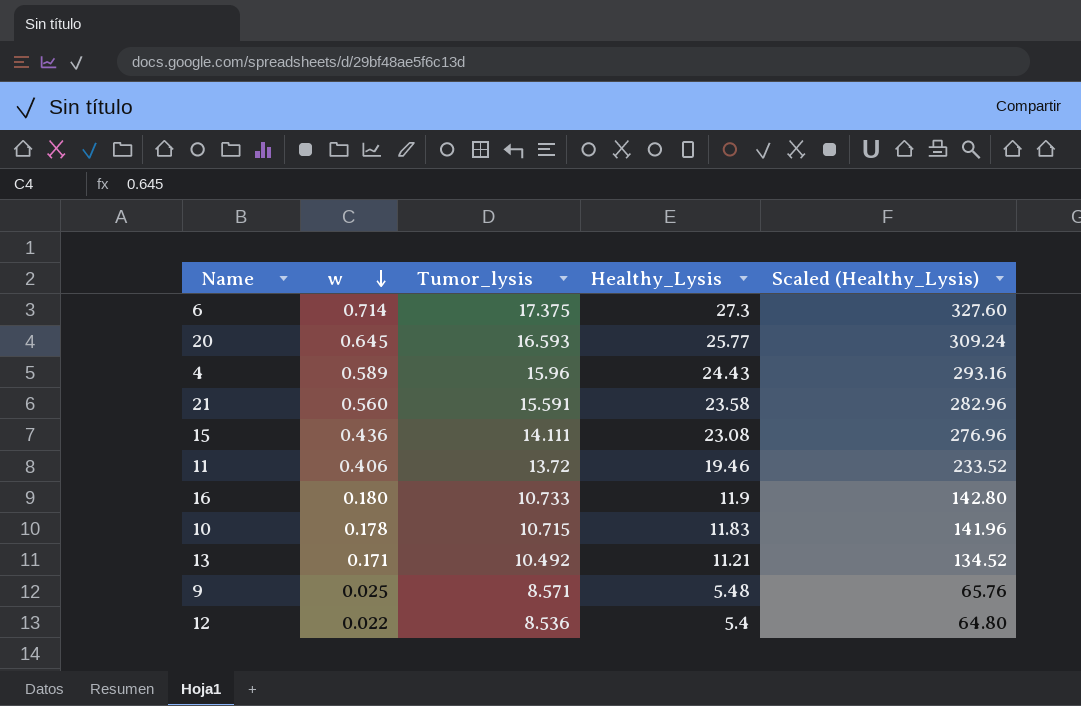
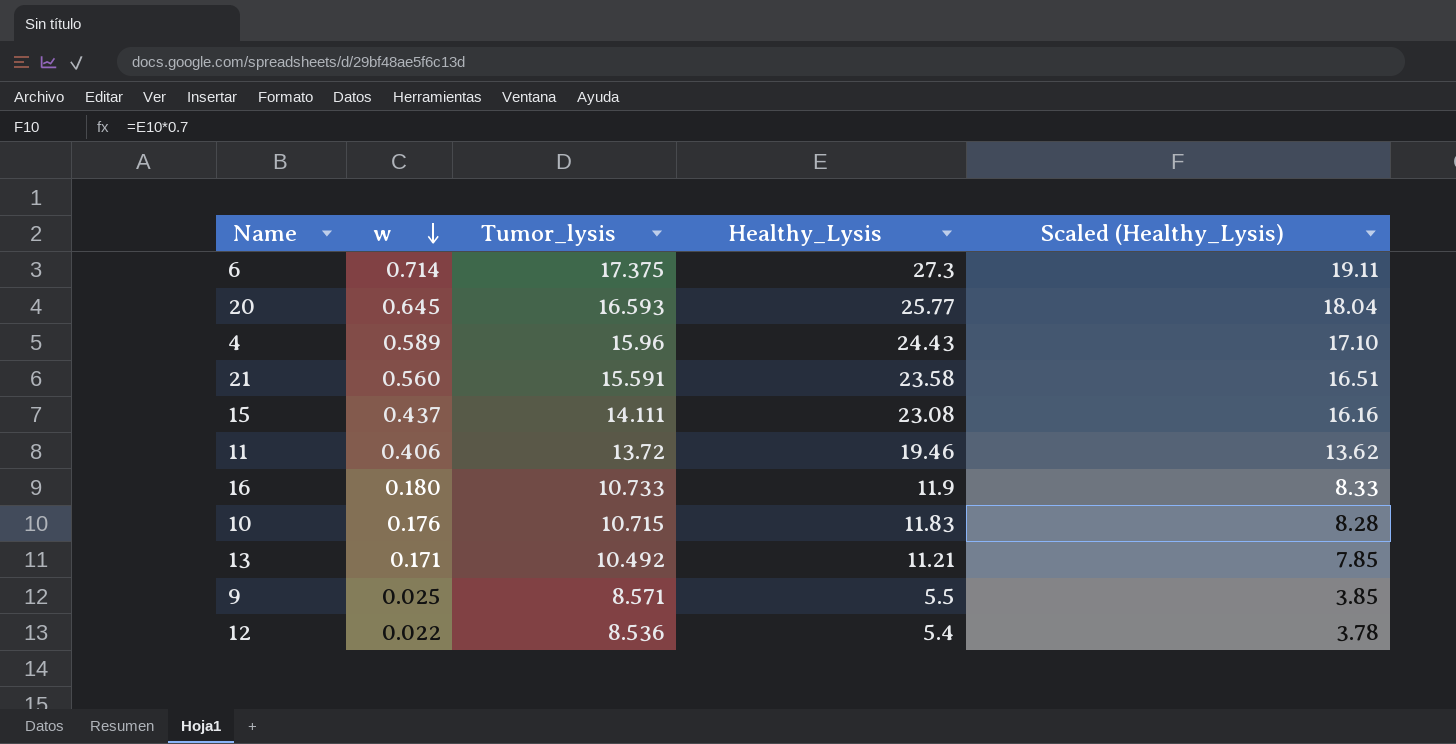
column Scaled (Healthy_Lysis) | formula: [Healthy_Lysis] * 12 -> [Healthy_Lysis] * 0.7
15 | w: 0.436 -> 0.437
10 | w: 0.178 -> 0.176
9 | Healthy_Lysis: 5.48 -> 5.5

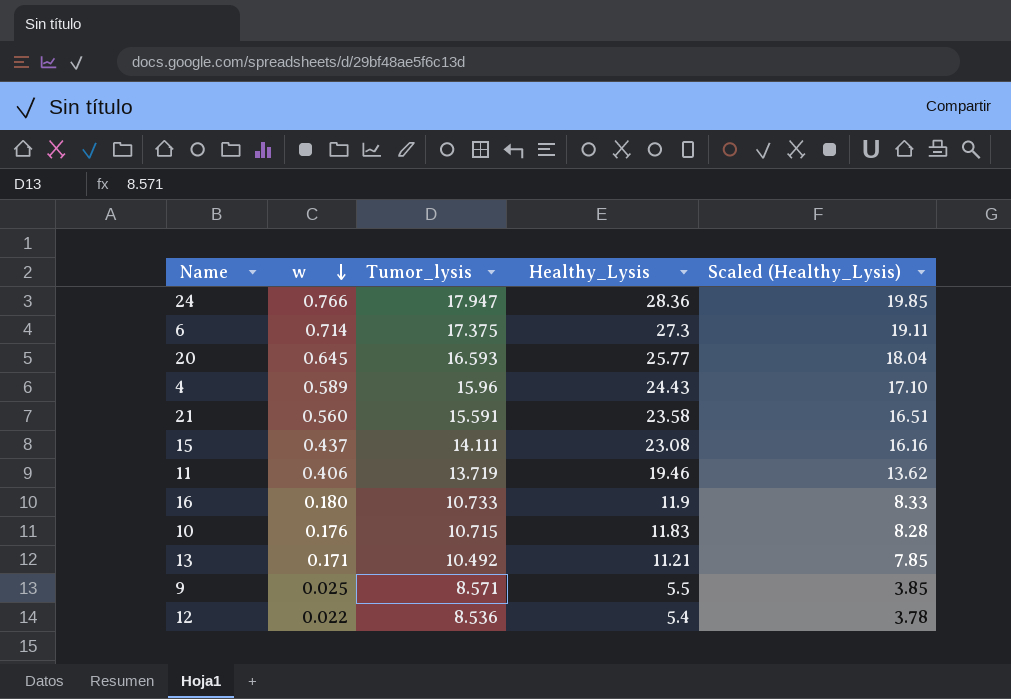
row 24: none -> 0.766 | 17.947 | 28.36 | 19.85
11 | Tumor_lysis: 13.72 -> 13.719

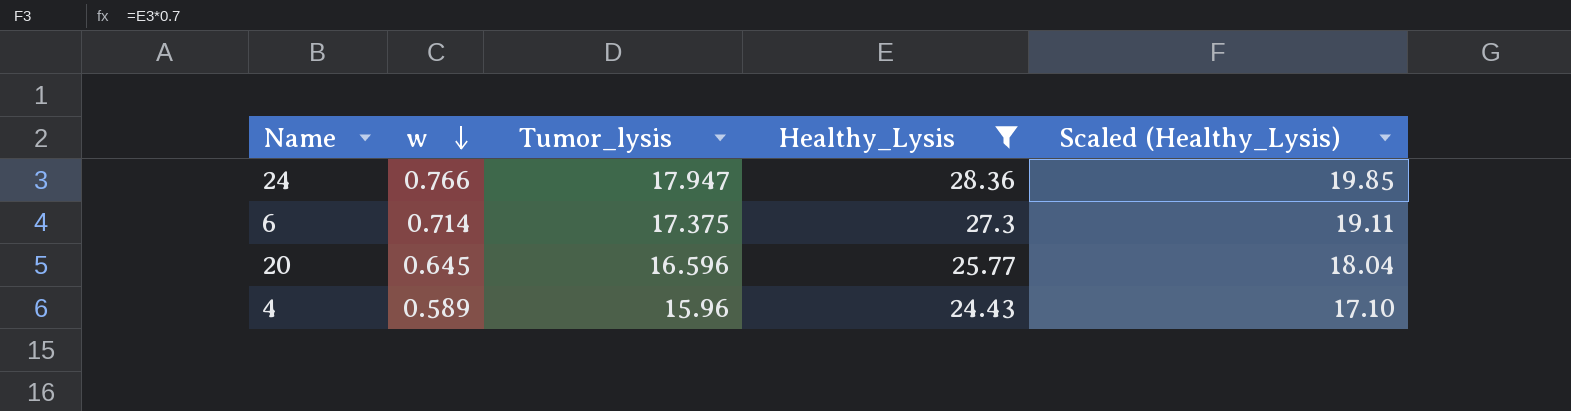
filter: none -> Healthy_Lysis >= 24.43
20 | Tumor_lysis: 16.593 -> 16.596

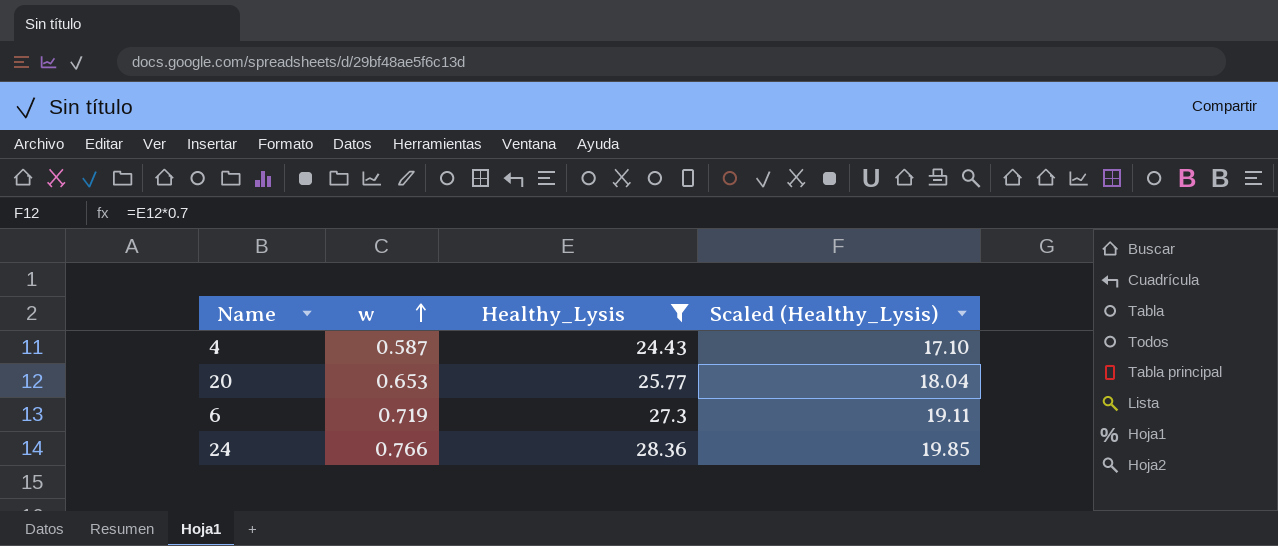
row order: w descending -> w ascending
column Tumor_lysis | position: 3 -> none
4 | w: 0.589 -> 0.587
20 | w: 0.645 -> 0.653
6 | w: 0.714 -> 0.719

